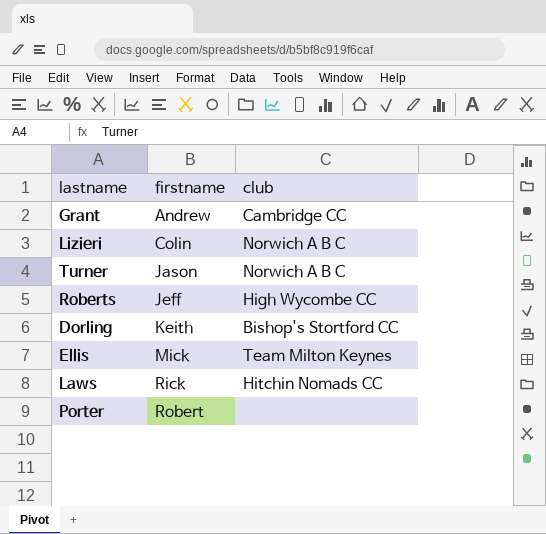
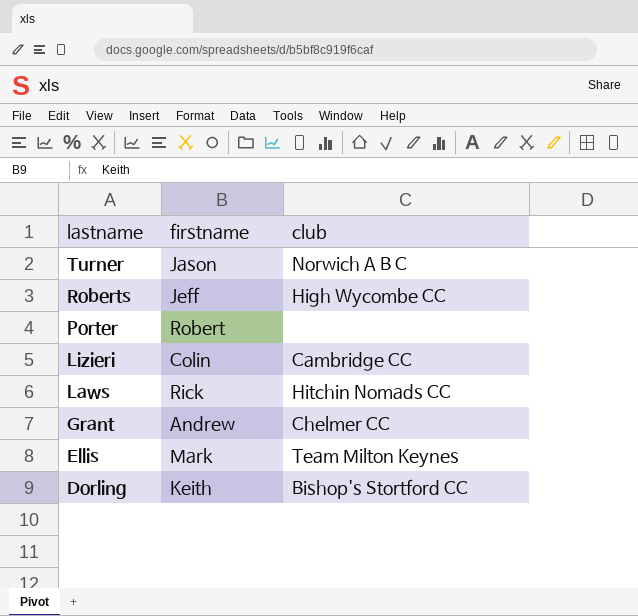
row order: firstname ascending -> lastname descending
Lizieri | club: Norwich A B C -> Cambridge CC
Grant | club: Cambridge CC -> Chelmer CC
Ellis | firstname: Mick -> Mark

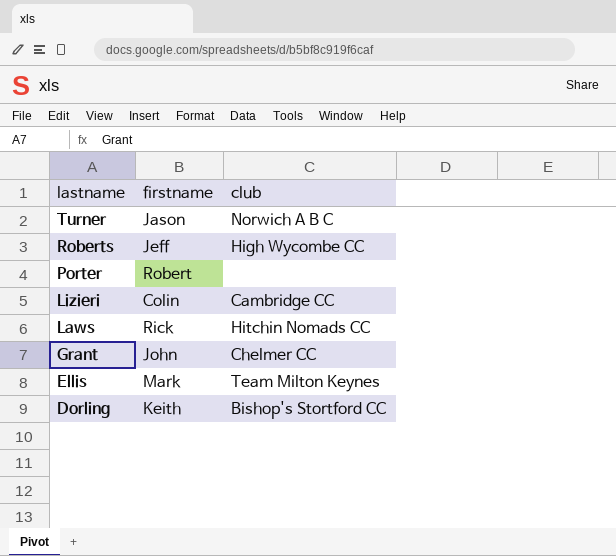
Grant | firstname: Andrew -> John

